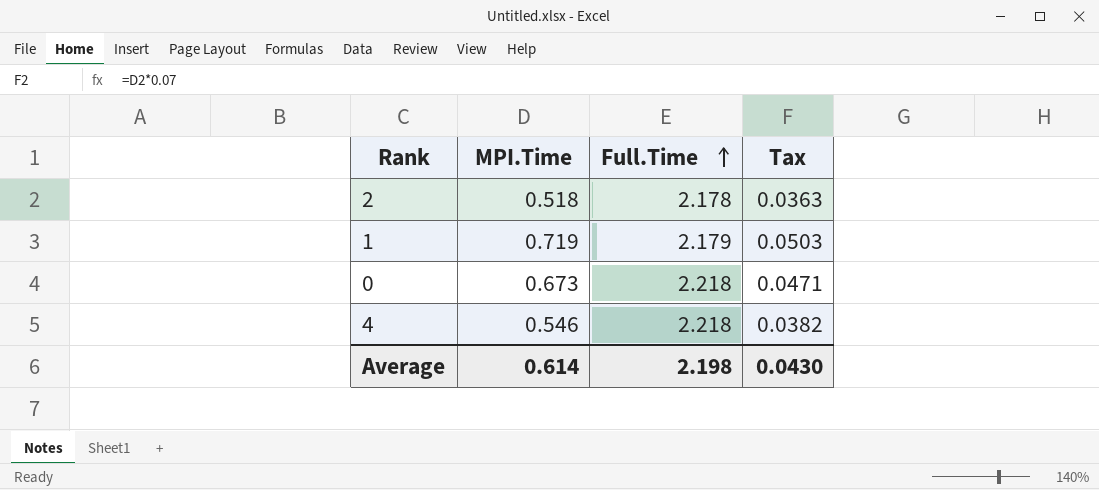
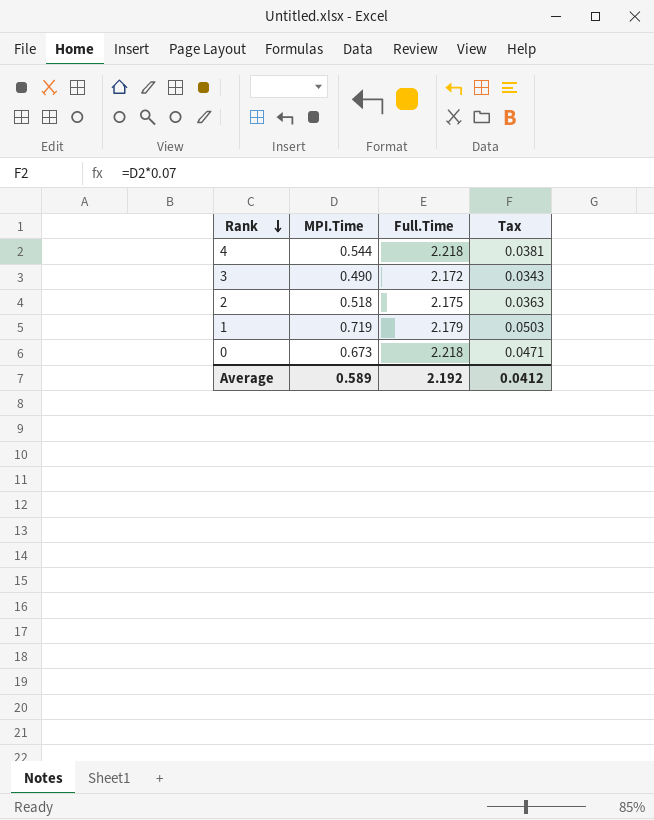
row order: Full.Time ascending -> Rank descending
4 | MPI.Time: 0.546 -> 0.544
4 | Tax: 0.0382 -> 0.0381
row 3: none -> 0.490 | 2.172 | 0.0343
2 | Full.Time: 2.178 -> 2.175
Average | MPI.Time: 0.614 -> 0.589
Average | Full.Time: 2.198 -> 2.192
Average | Tax: 0.0430 -> 0.0412

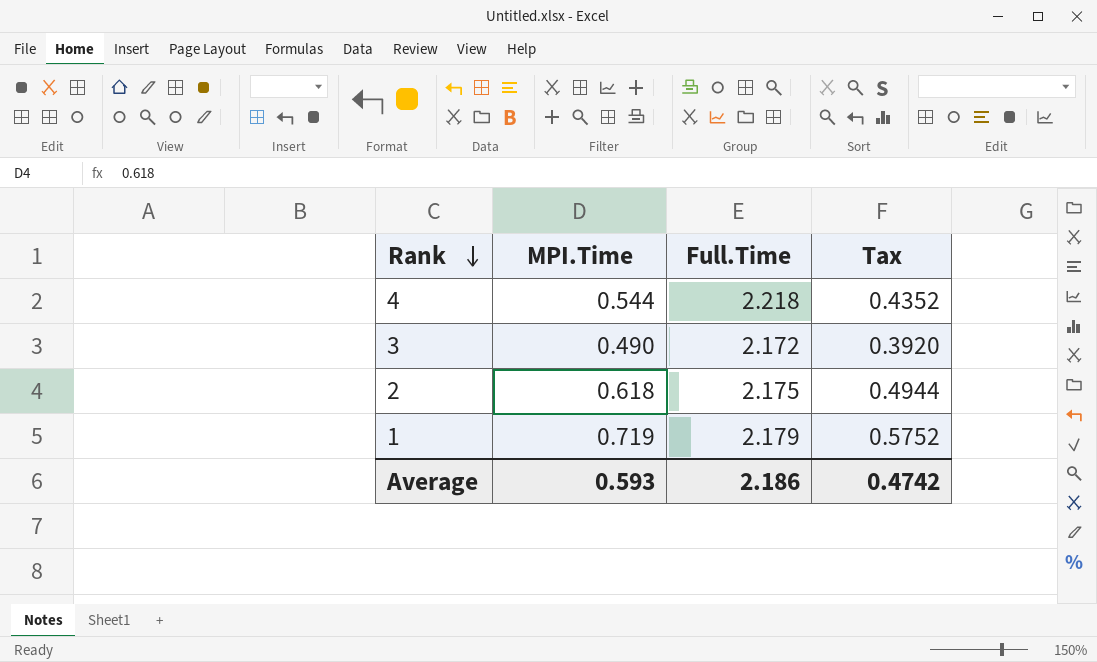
column Tax | formula: [MPI.Time] * 0.07 -> [MPI.Time] * 0.8
row 0: 0.673 | 2.218 | 0.0471 -> none
2 | MPI.Time: 0.518 -> 0.618
Average | MPI.Time: 0.589 -> 0.593
Average | Full.Time: 2.192 -> 2.186
Average | Tax: 0.0412 -> 0.4742

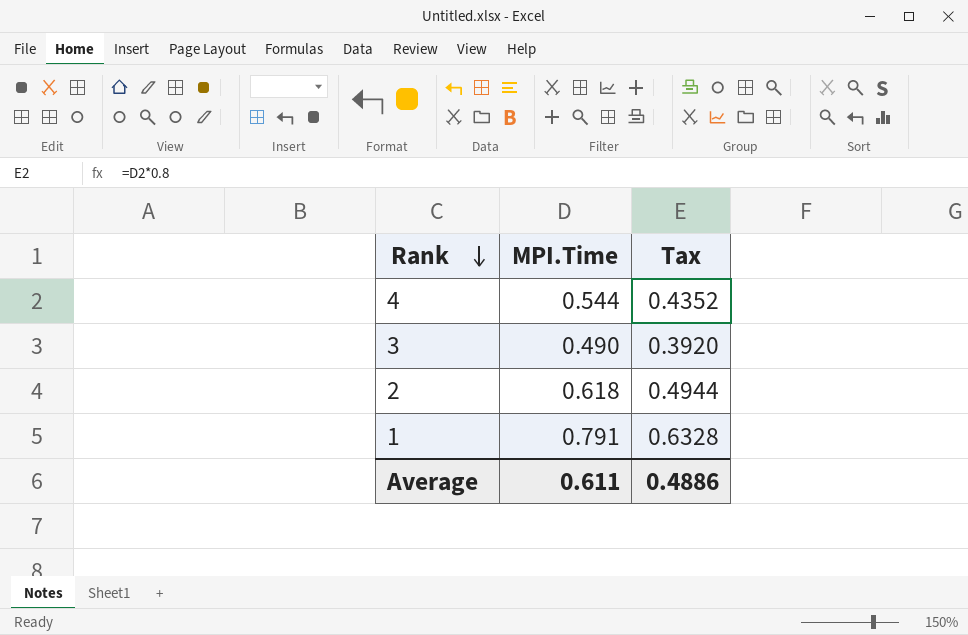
column Full.Time | position: 3 -> none
1 | MPI.Time: 0.719 -> 0.791
1 | Tax: 0.5752 -> 0.6328
Average | MPI.Time: 0.593 -> 0.611
Average | Tax: 0.4742 -> 0.4886

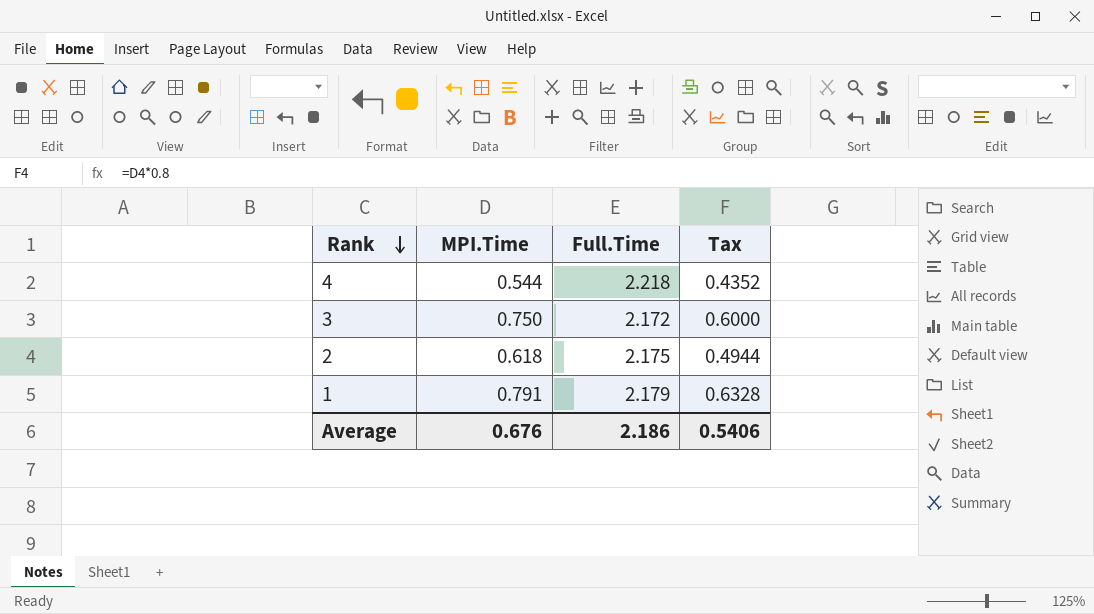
column Full.Time | position: none -> 3
3 | MPI.Time: 0.490 -> 0.750
3 | Tax: 0.3920 -> 0.6000
Average | MPI.Time: 0.611 -> 0.676
Average | Tax: 0.4886 -> 0.5406

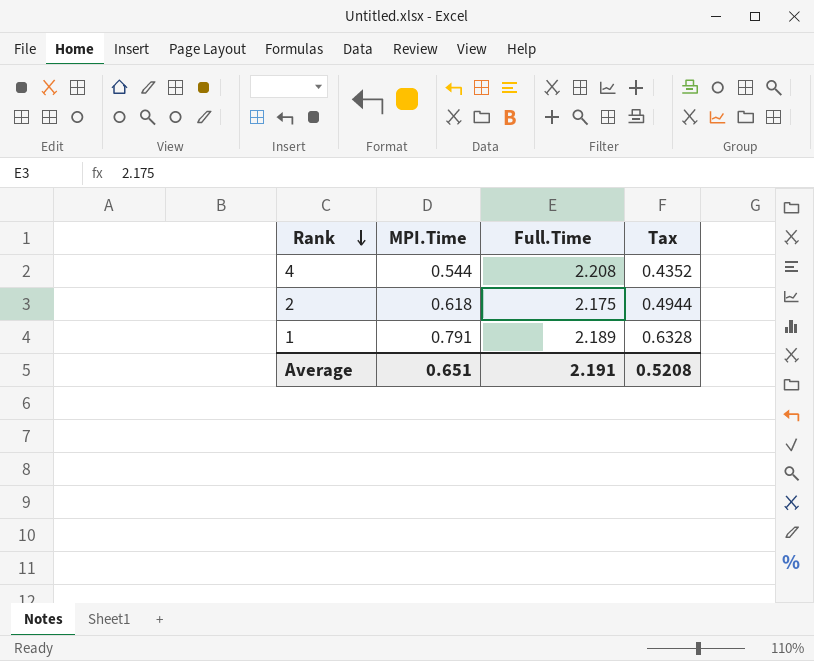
row 3: 0.750 | 2.172 | 0.6000 -> none
4 | Full.Time: 2.218 -> 2.208
1 | Full.Time: 2.179 -> 2.189
Average | MPI.Time: 0.676 -> 0.651
Average | Full.Time: 2.186 -> 2.191
Average | Tax: 0.5406 -> 0.5208

